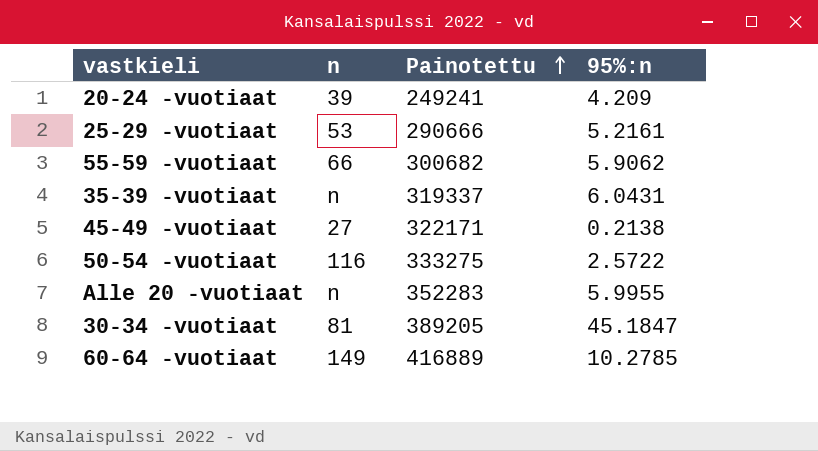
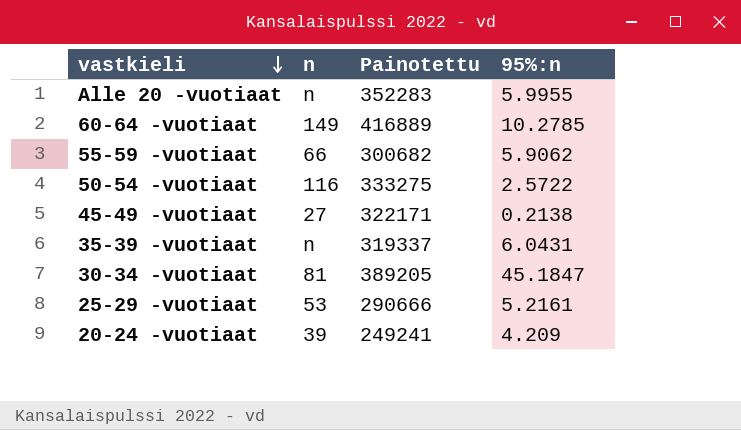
row order: Painotettu ascending -> vastkieli descending

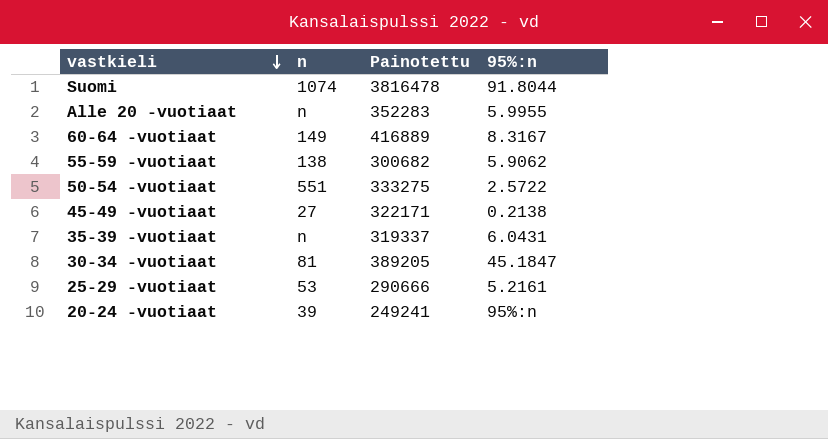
row Suomi: none -> 1074 | 3816478 | 91.8044
60-64 -vuotiaat | 95%:n: 10.2785 -> 8.3167
55-59 -vuotiaat | n: 66 -> 138
50-54 -vuotiaat | n: 116 -> 551
20-24 -vuotiaat | 95%:n: 4.209 -> 95%:n

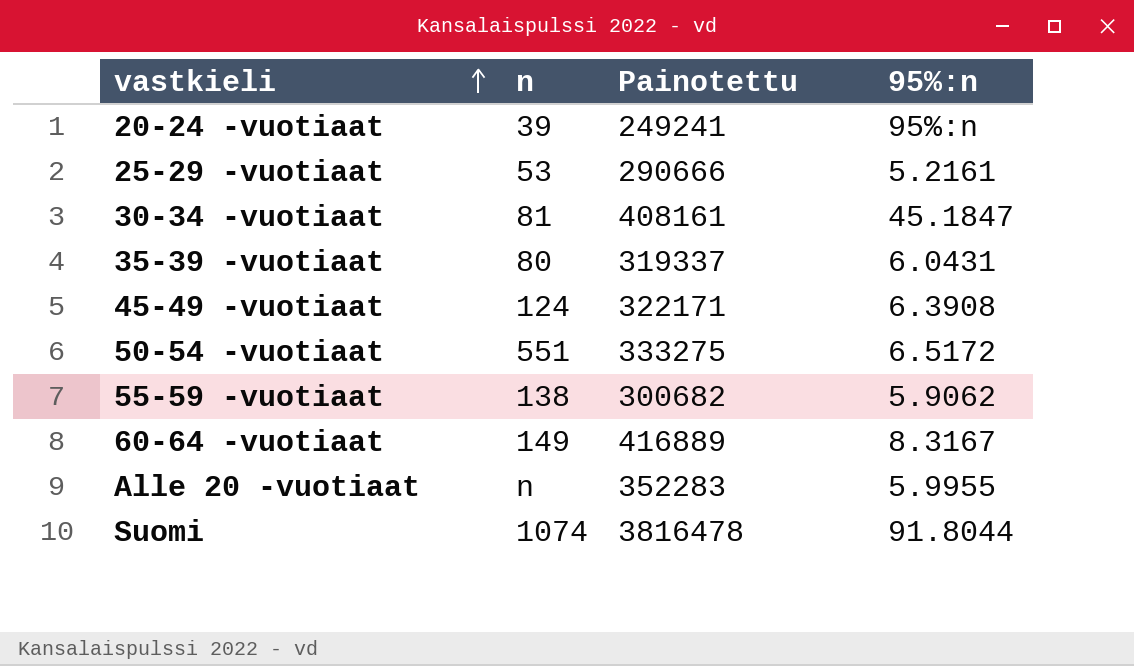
row order: vastkieli descending -> vastkieli ascending
30-34 -vuotiaat | Painotettu: 389205 -> 408161
35-39 -vuotiaat | n: n -> 80
45-49 -vuotiaat | n: 27 -> 124
45-49 -vuotiaat | 95%:n: 0.2138 -> 6.3908
50-54 -vuotiaat | 95%:n: 2.5722 -> 6.5172

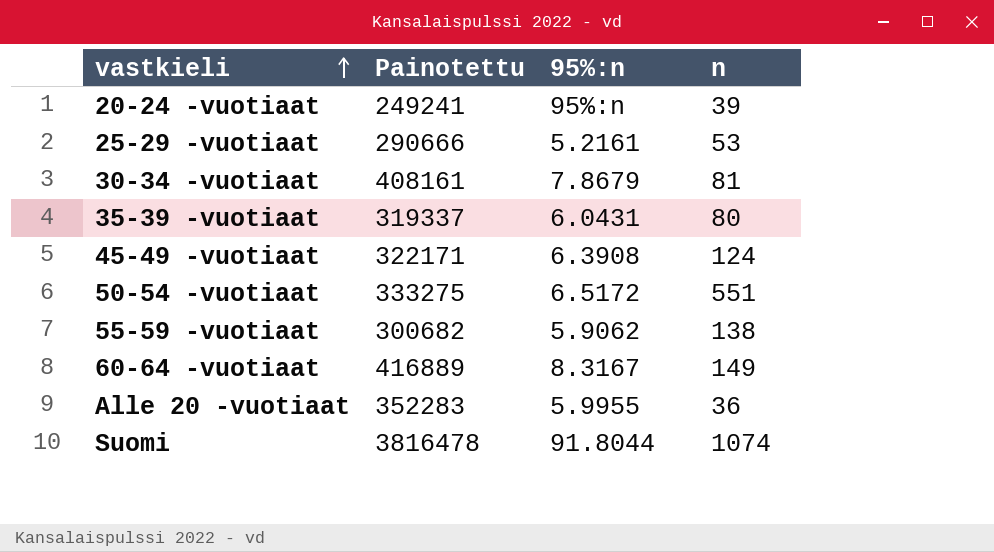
column n | position: 2 -> 4
30-34 -vuotiaat | 95%:n: 45.1847 -> 7.8679
Alle 20 -vuotiaat | n: n -> 36

